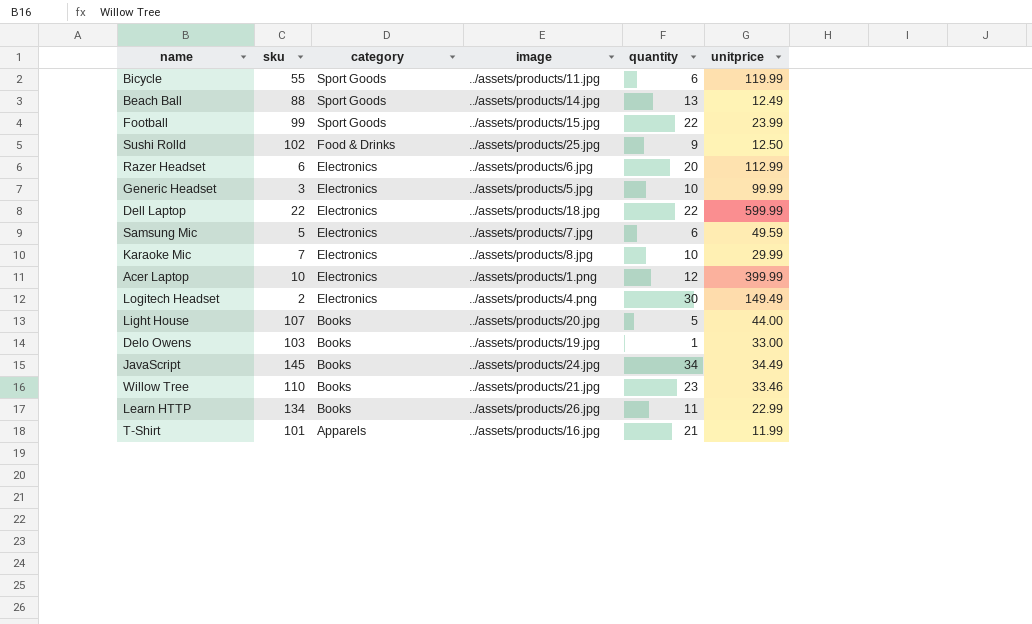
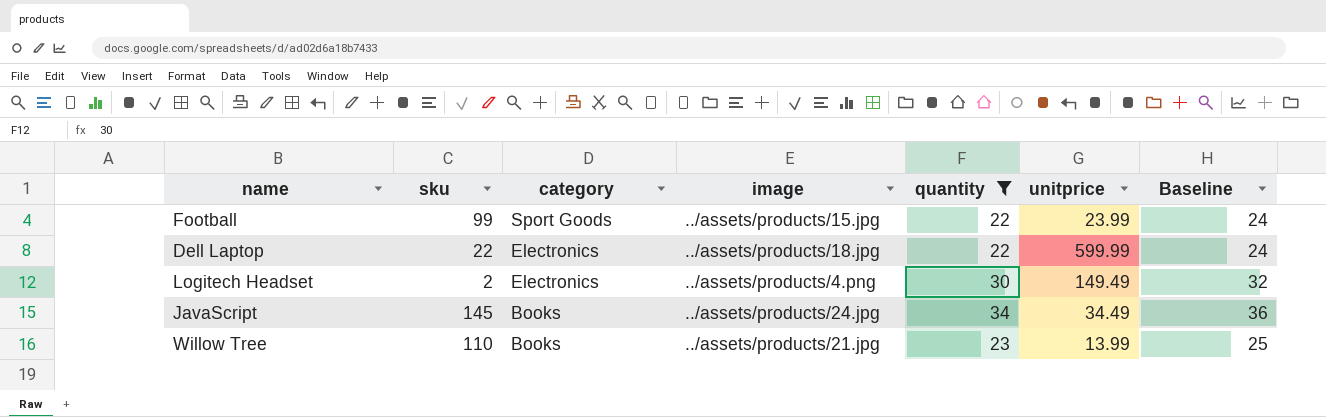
filter: none -> quantity >= 22
column Baseline | formula: none -> [quantity] + 2
Willow Tree | unitprice: 33.46 -> 13.99

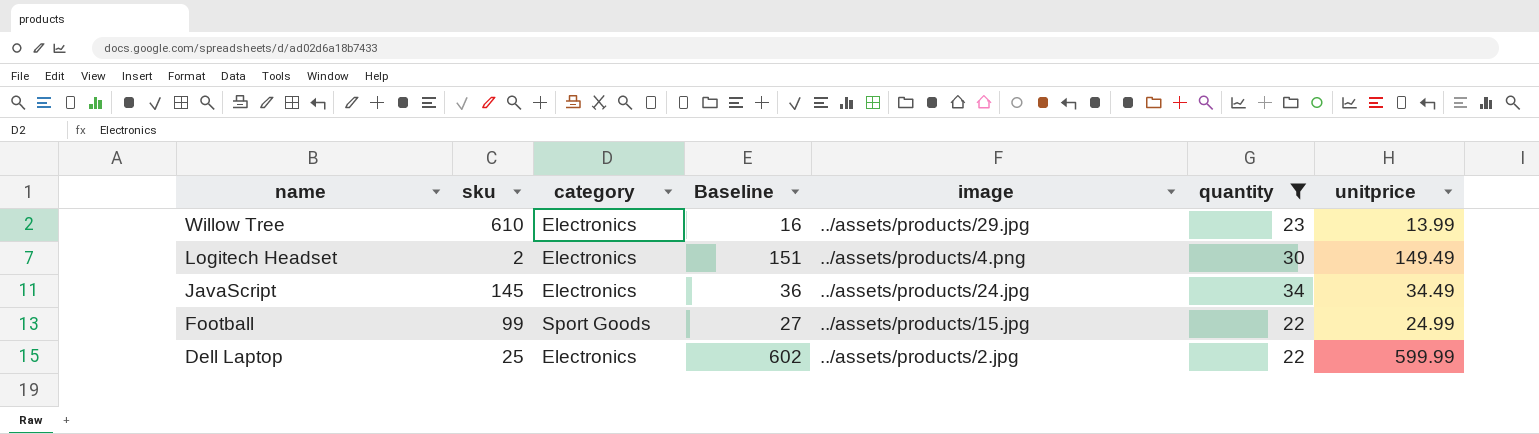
row order: category descending -> name descending
column Baseline | formula: [quantity] + 2 -> [unitprice] + 2
column Baseline | position: 7 -> 4
Willow Tree | sku: 110 -> 610
Willow Tree | category: Books -> Electronics
Willow Tree | image: ../assets/products/21.jpg -> ../assets/products/29.jpg
JavaScript | category: Books -> Electronics
Football | unitprice: 23.99 -> 24.99
Dell Laptop | sku: 22 -> 25
Dell Laptop | image: ../assets/products/18.jpg -> ../assets/products/2.jpg

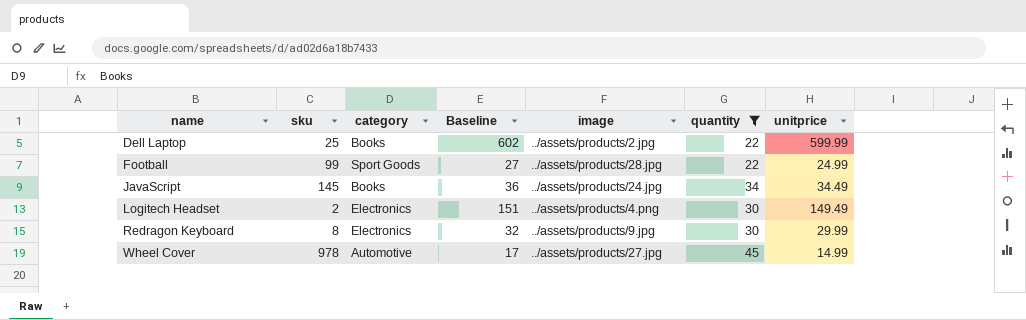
row order: name descending -> name ascending
row Willow Tree: 610 | Electronics | 16 | ../assets/products/29.jpg | 23 | 13.99 -> none
Dell Laptop | category: Electronics -> Books
Football | image: ../assets/products/15.jpg -> ../assets/products/28.jpg
JavaScript | category: Electronics -> Books
row Redragon Keyboard: none -> 8 | Electronics | 32 | ../assets/products/9.jpg | 30 | 29.99
row Wheel Cover: none -> 978 | Automotive | 17 | ../assets/products/27.jpg | 45 | 14.99

